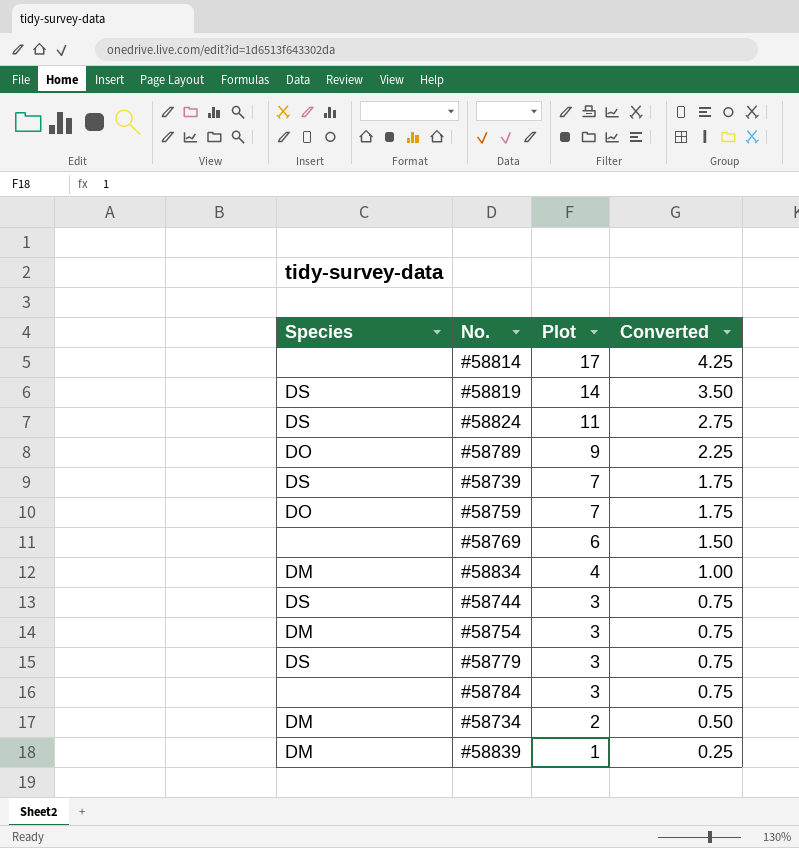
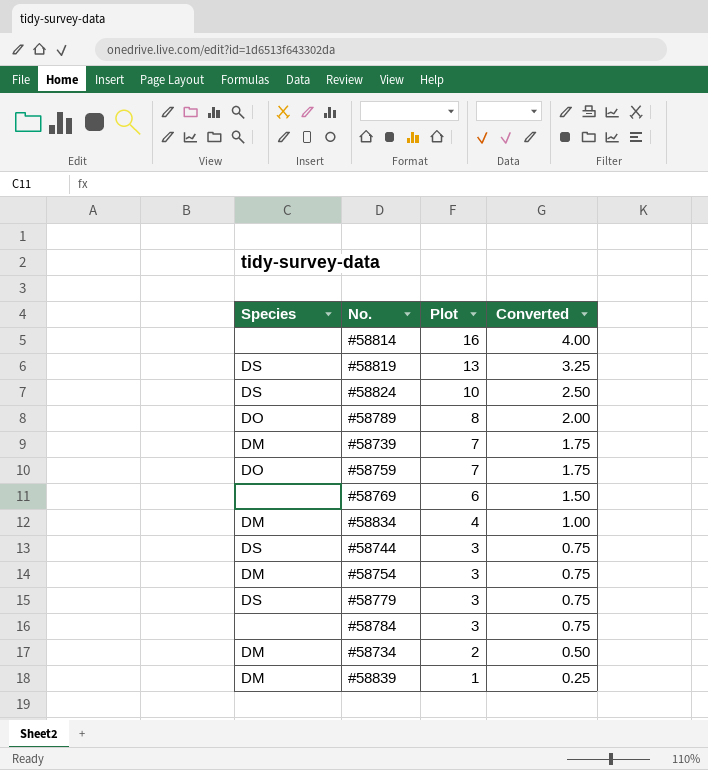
#58814 | Plot: 17 -> 16
#58814 | Converted: 4.25 -> 4.00
#58819 | Plot: 14 -> 13
#58819 | Converted: 3.50 -> 3.25
#58824 | Plot: 11 -> 10
#58824 | Converted: 2.75 -> 2.50
#58789 | Plot: 9 -> 8
#58789 | Converted: 2.25 -> 2.00
#58739 | Species: DS -> DM

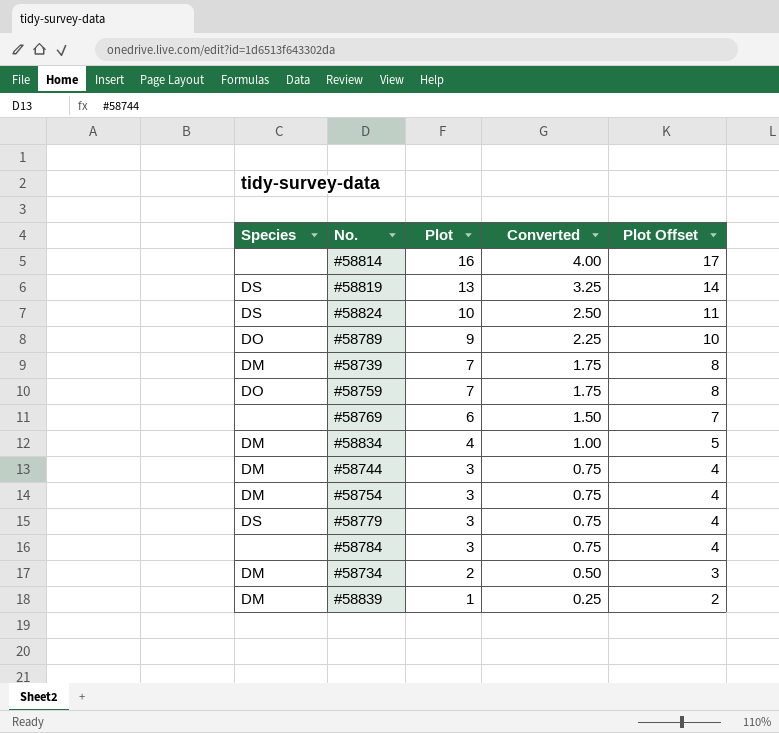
column Plot Offset | formula: none -> [Plot] + 1
#58789 | Plot: 8 -> 9
#58789 | Converted: 2.00 -> 2.25
#58744 | Species: DS -> DM

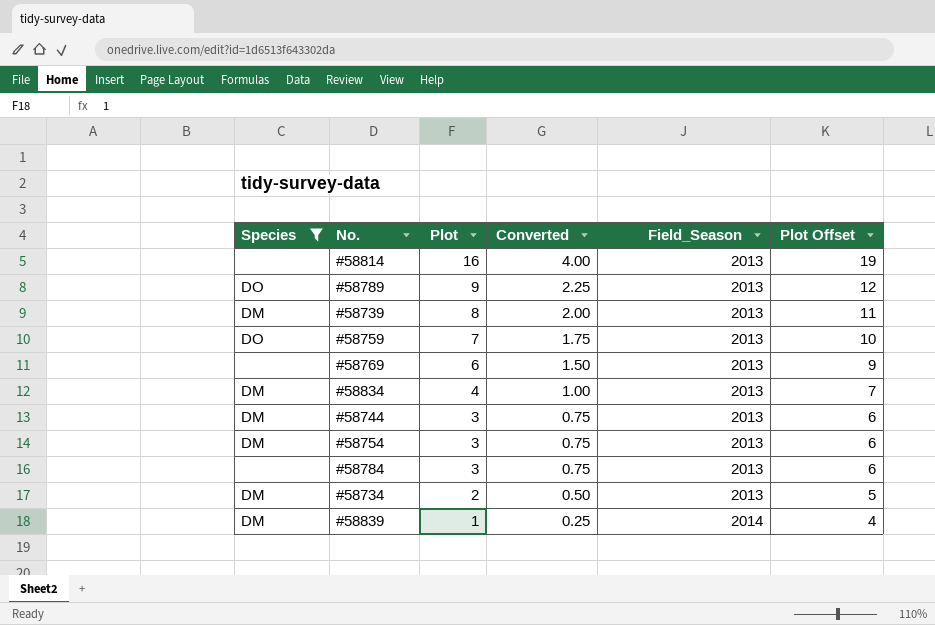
filter: none -> Species != DS
column Field_Season | position: none -> 5
column Plot Offset | formula: [Plot] + 1 -> [Plot] + 3
#58739 | Plot: 7 -> 8
#58739 | Converted: 1.75 -> 2.00

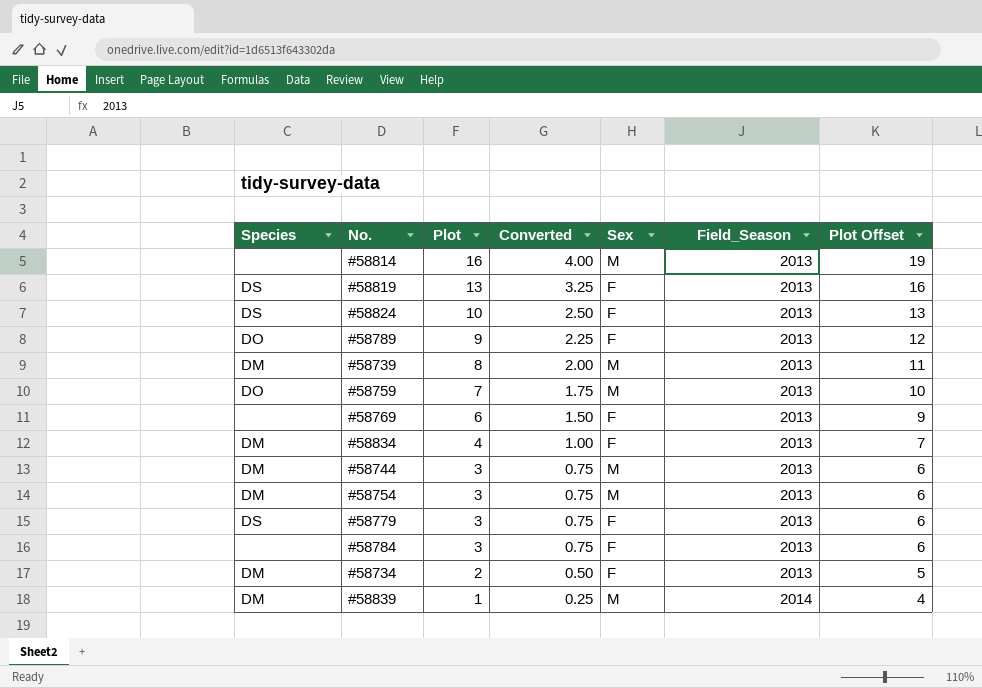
filter: Species != DS -> none
column Sex | position: none -> 5

